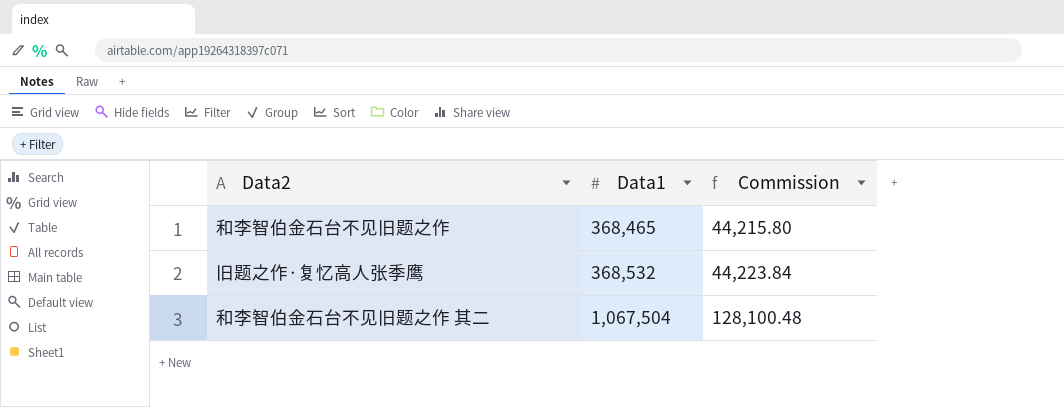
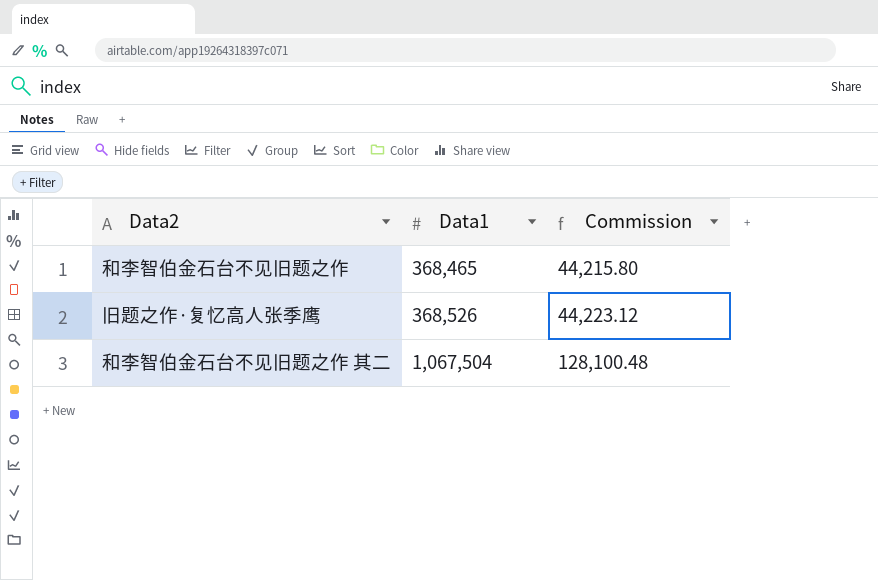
旧题之作·复忆高人张季鹰 | Data1: 368,532 -> 368,526
旧题之作·复忆高人张季鹰 | Commission: 44,223.84 -> 44,223.12

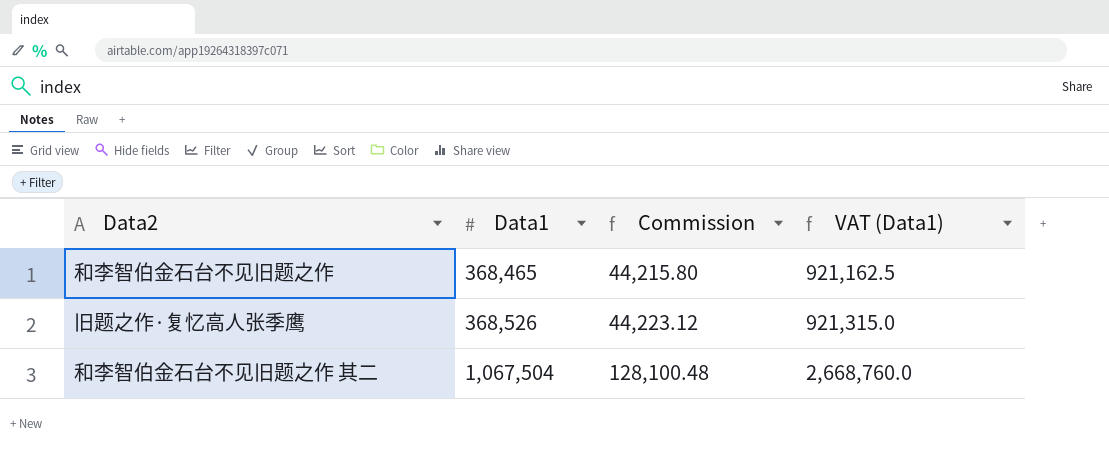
column VAT (Data1) | formula: none -> [Data1] * 2.5

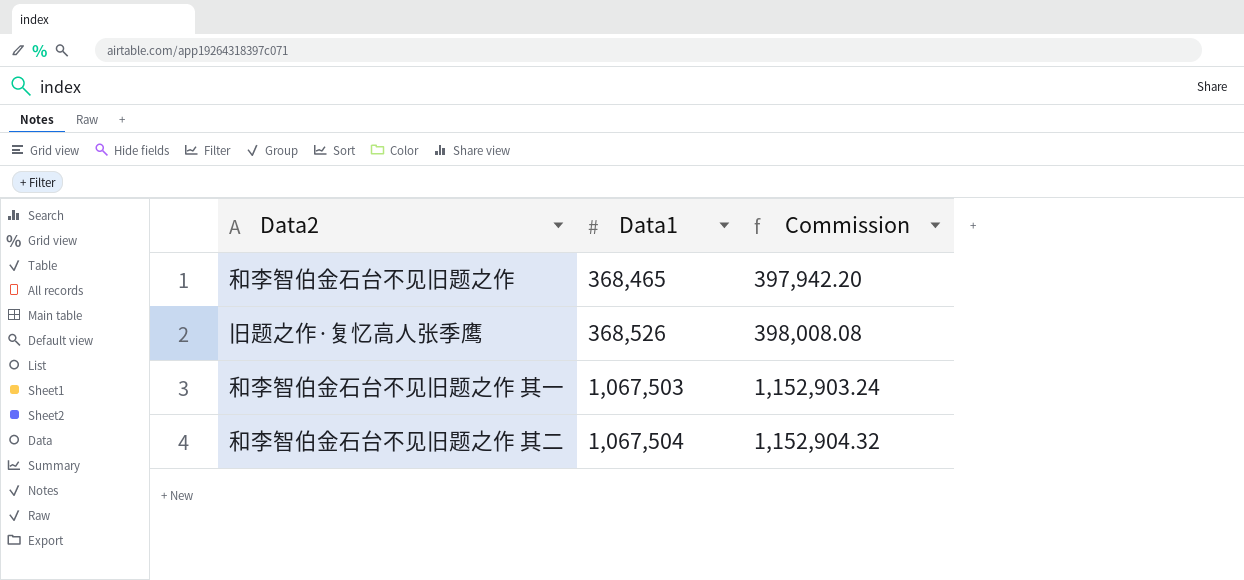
column VAT (Data1) | formula: [Data1] * 2.5 -> none
column Commission | formula: [Data1] * 0.12 -> [Data1] * 1.08
row 和李智伯金石台不见旧题之作 其一: none -> 1,067,503 | 1,152,903.24

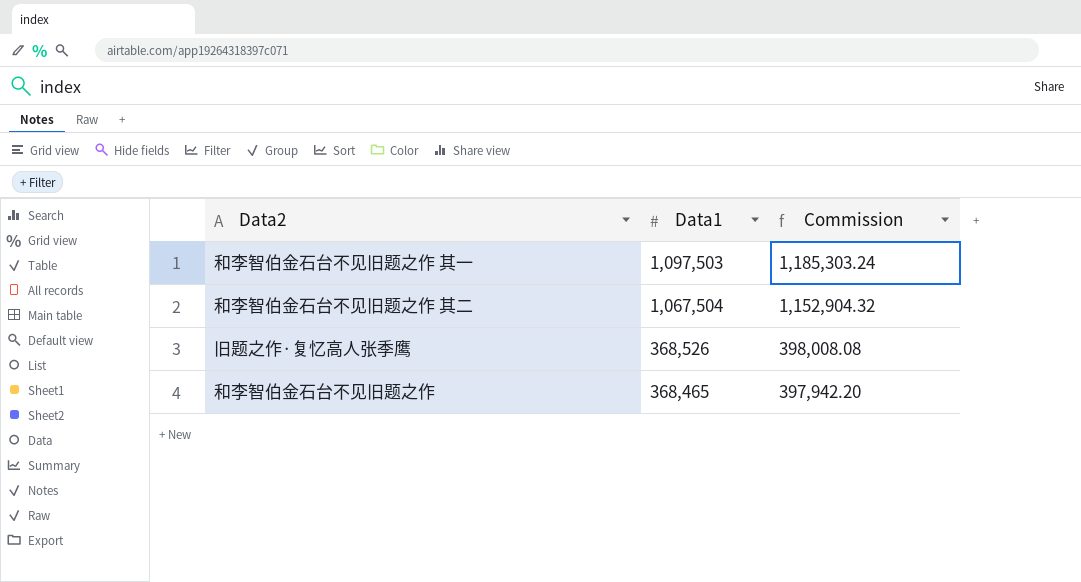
row order: Data1 ascending -> Data1 descending
和李智伯金石台不见旧题之作 其一 | Data1: 1,067,503 -> 1,097,503
和李智伯金石台不见旧题之作 其一 | Commission: 1,152,903.24 -> 1,185,303.24

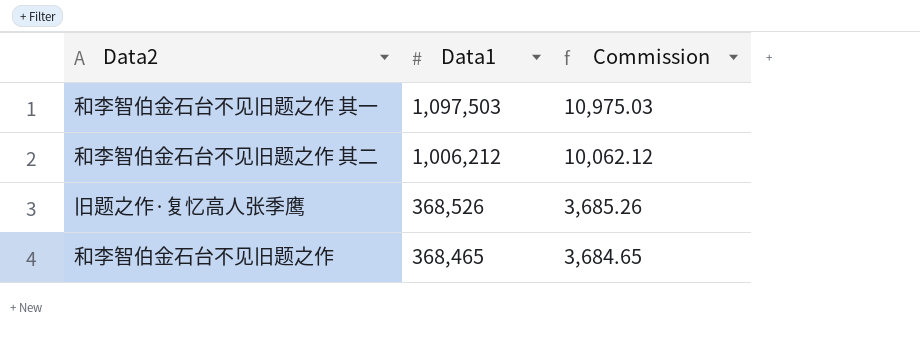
column Commission | formula: [Data1] * 1.08 -> [Data1] * 0.01
和李智伯金石台不见旧题之作 其二 | Data1: 1,067,504 -> 1,006,212

